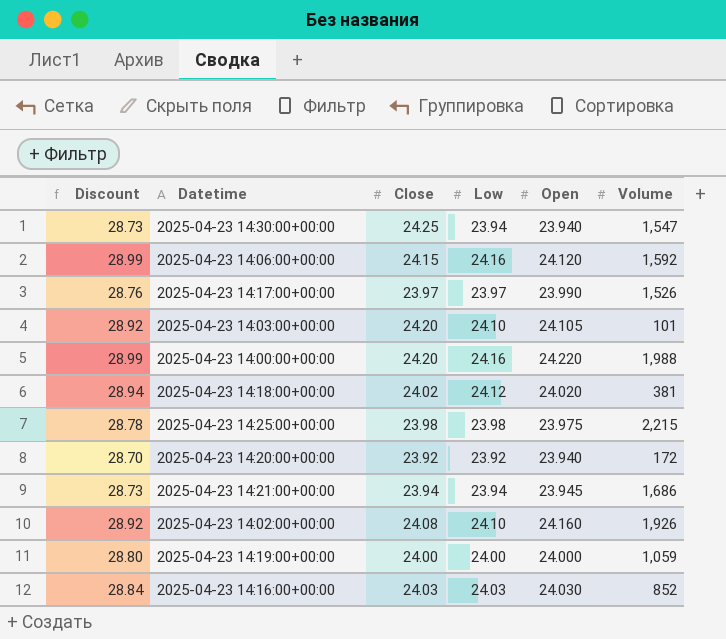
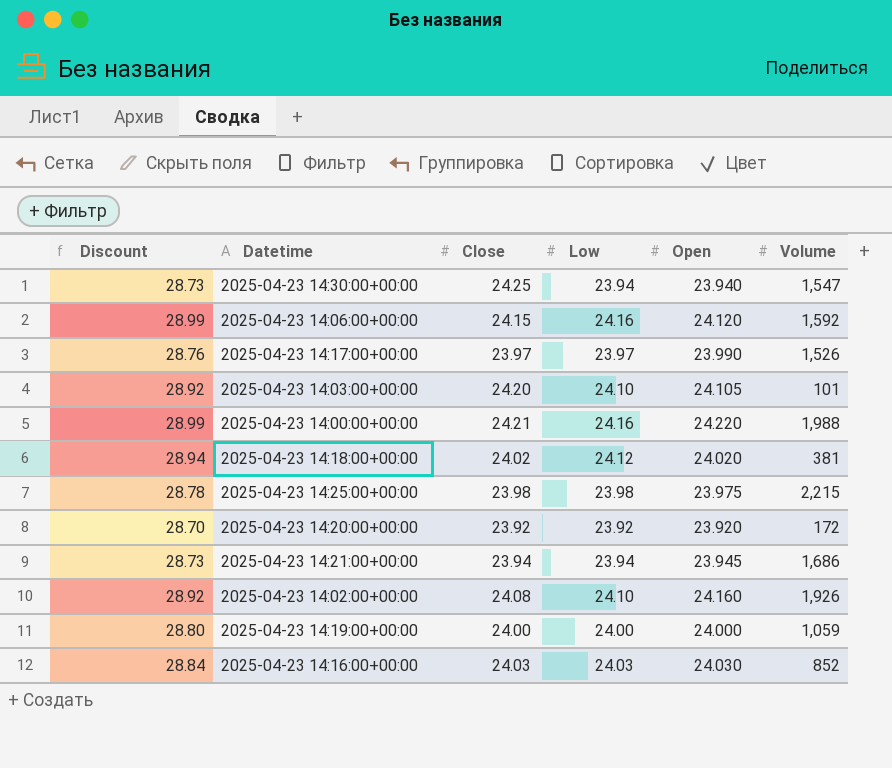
2025-04-23 14:00:00+00:00 | Close: 24.20 -> 24.21
2025-04-23 14:20:00+00:00 | Open: 23.940 -> 23.920

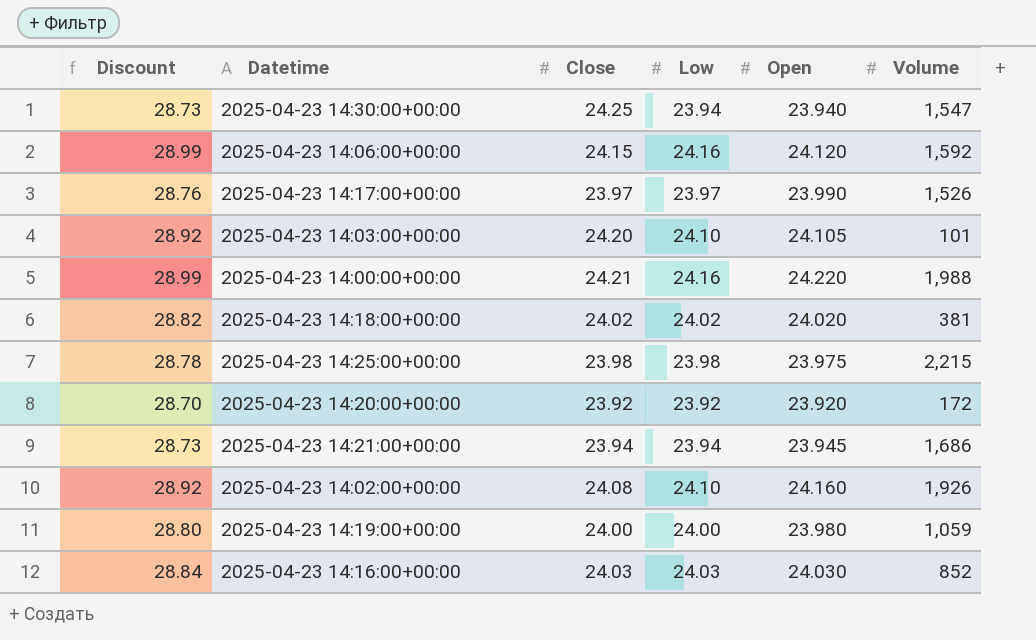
2025-04-23 14:18:00+00:00 | Discount: 28.94 -> 28.82
2025-04-23 14:18:00+00:00 | Low: 24.12 -> 24.02
2025-04-23 14:19:00+00:00 | Open: 24.000 -> 23.980

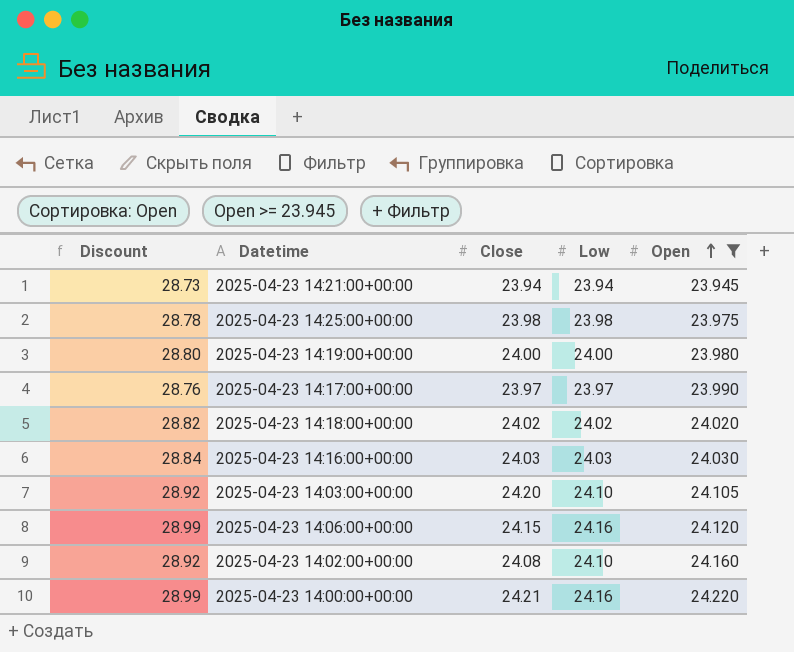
filter: none -> Open >= 23.945
row order: none -> Open ascending
column Volume | position: 6 -> none

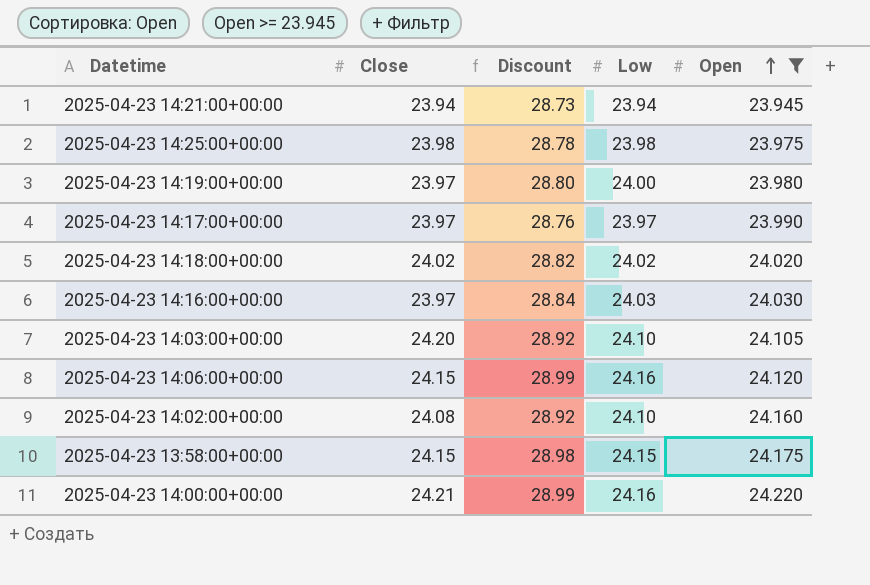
column Discount | position: 1 -> 3
2025-04-23 14:19:00+00:00 | Close: 24.00 -> 23.97
2025-04-23 14:16:00+00:00 | Close: 24.03 -> 23.97
row 2025-04-23 13:58:00+00:00: none -> 24.15 | 28.98 | 24.15 | 24.175

